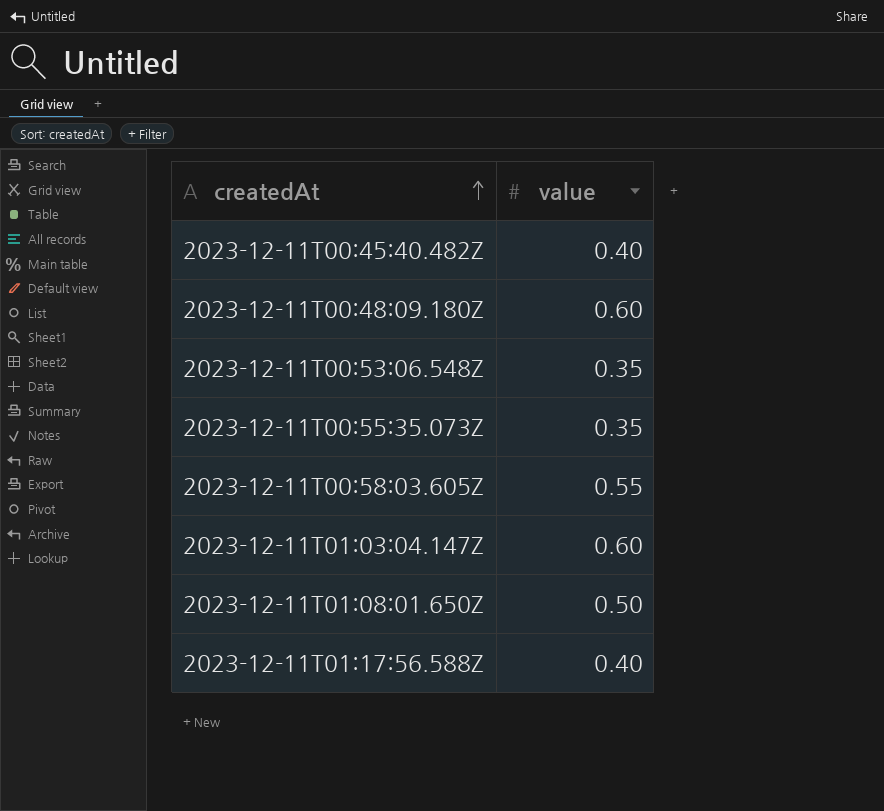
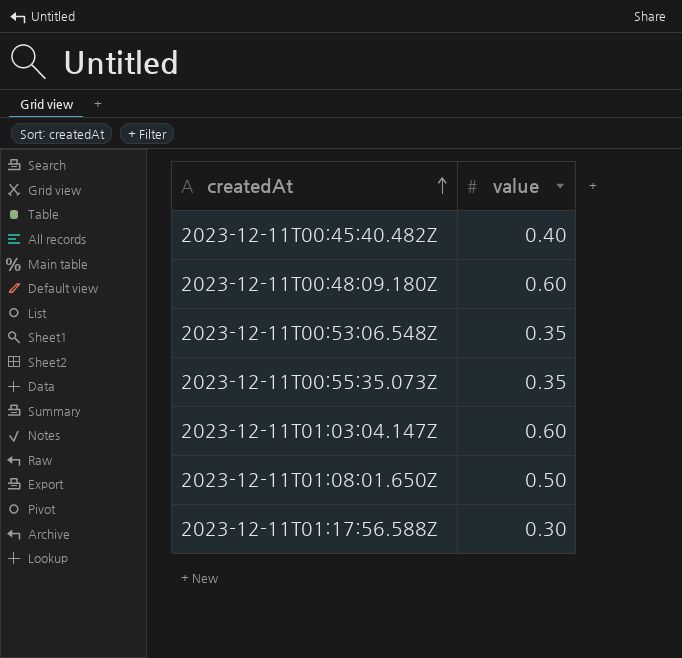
row 2023-12-11T00:58:03.605Z: 0.55 -> none
2023-12-11T01:17:56.588Z | value: 0.40 -> 0.30

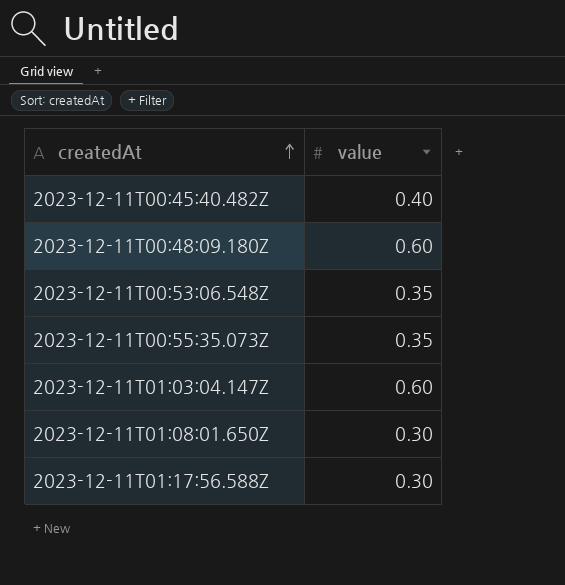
2023-12-11T01:08:01.650Z | value: 0.50 -> 0.30

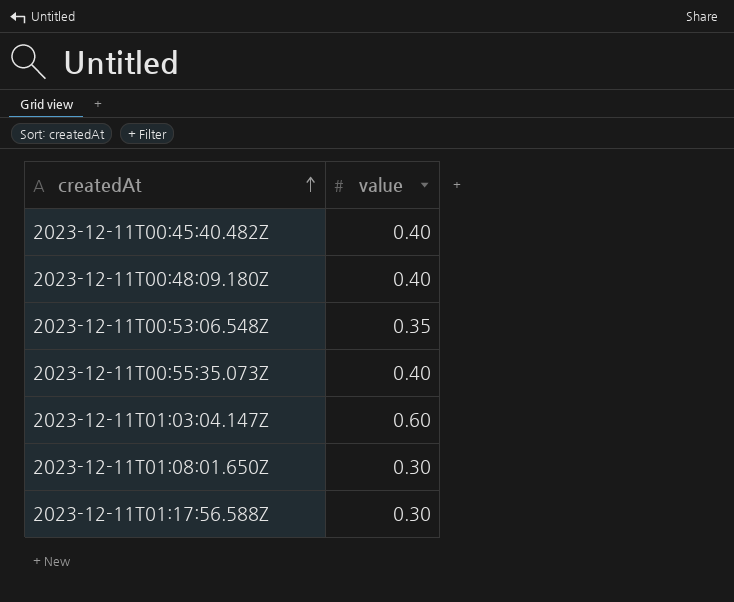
2023-12-11T00:48:09.180Z | value: 0.60 -> 0.40
2023-12-11T00:55:35.073Z | value: 0.35 -> 0.40

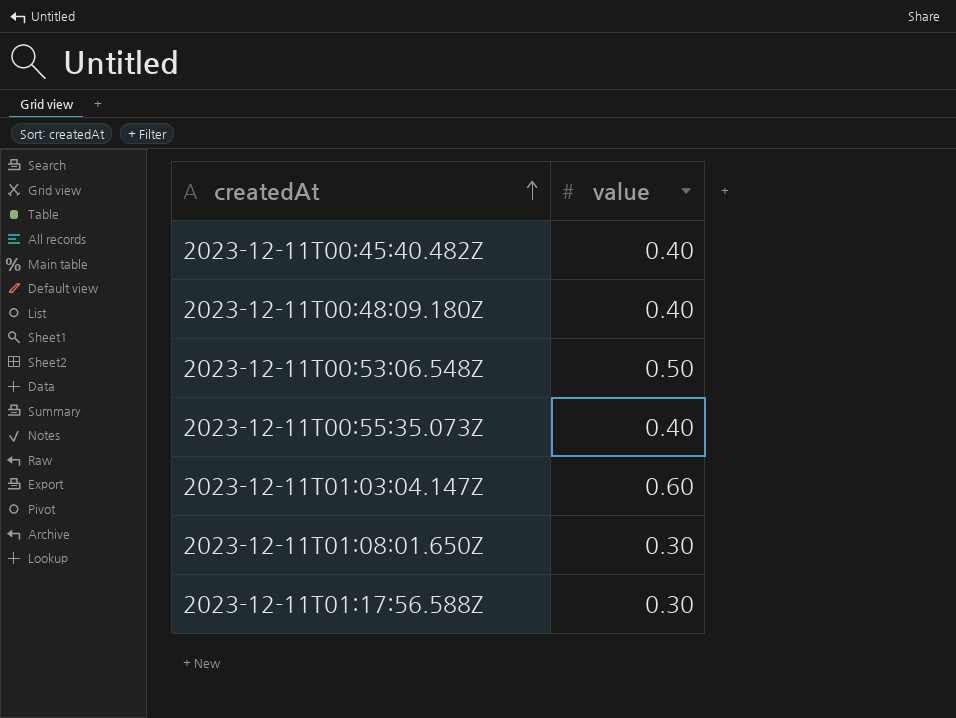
2023-12-11T00:53:06.548Z | value: 0.35 -> 0.50

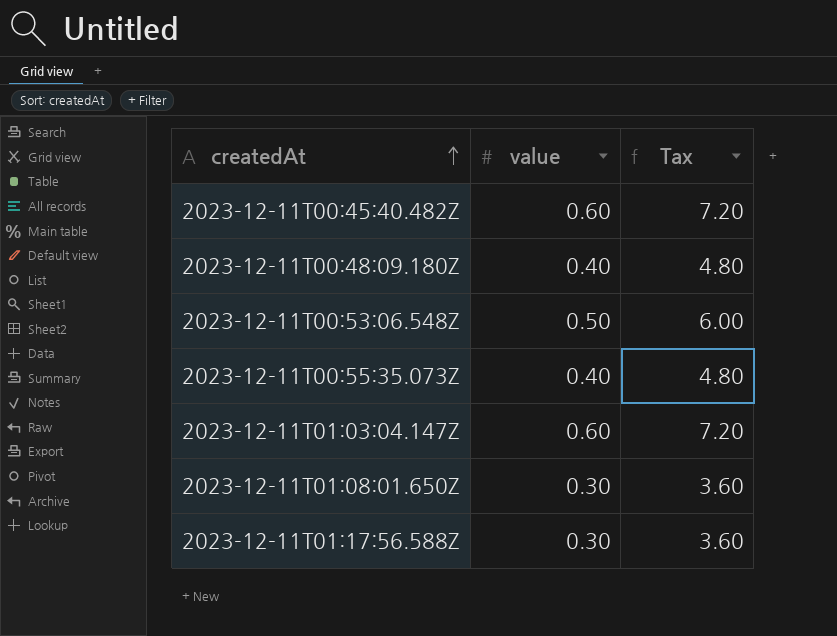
column Tax | formula: none -> [value] * 12
2023-12-11T00:45:40.482Z | value: 0.40 -> 0.60

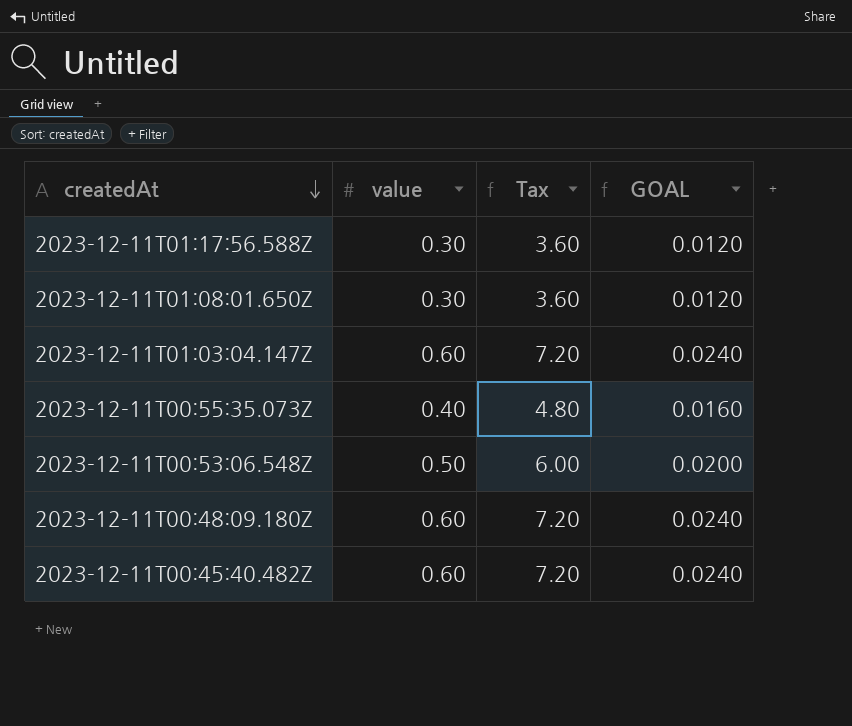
row order: createdAt ascending -> createdAt descending
column GOAL | formula: none -> [value] * 0.04
2023-12-11T00:48:09.180Z | value: 0.40 -> 0.60
2023-12-11T00:48:09.180Z | Tax: 4.80 -> 7.20

